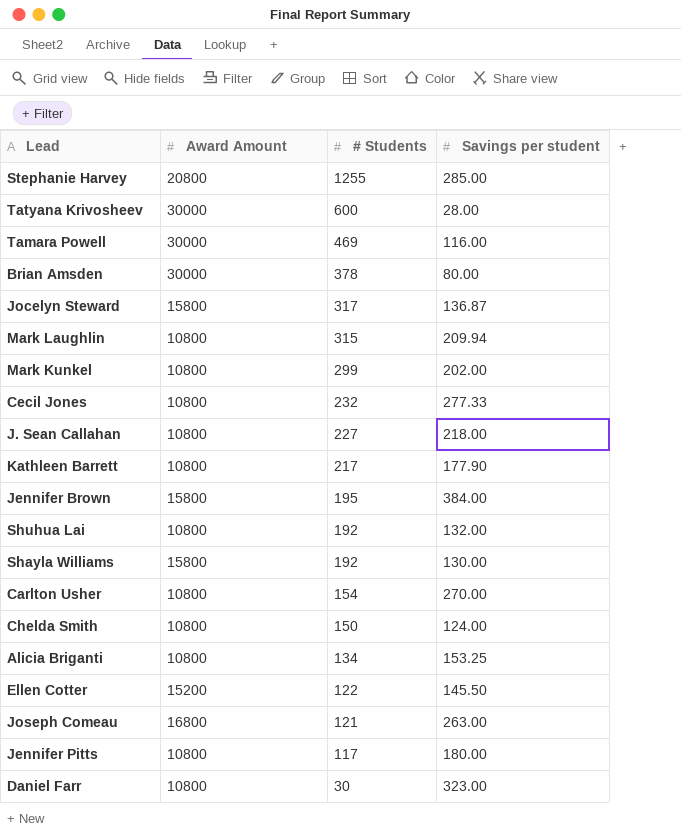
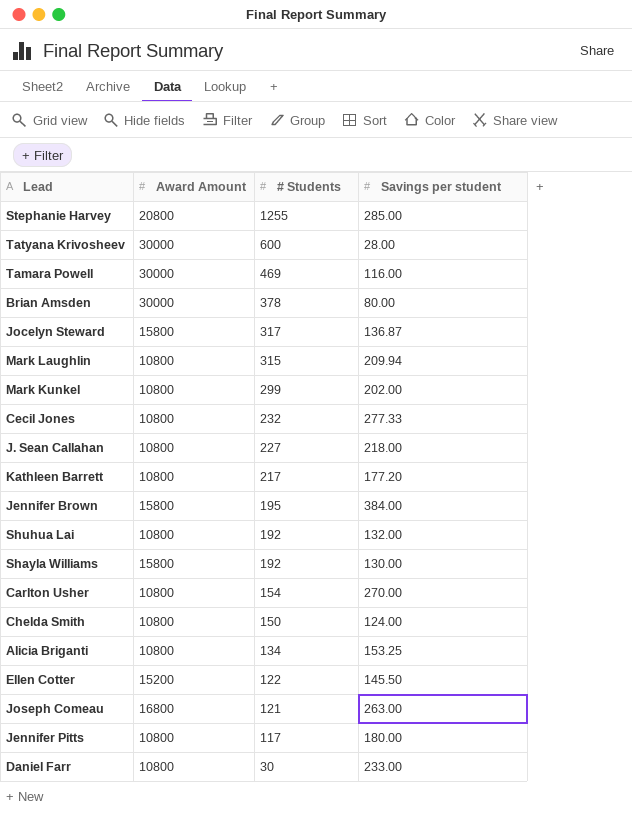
Kathleen Barrett | Savings per student: 177.90 -> 177.20
Daniel Farr | Savings per student: 323.00 -> 233.00

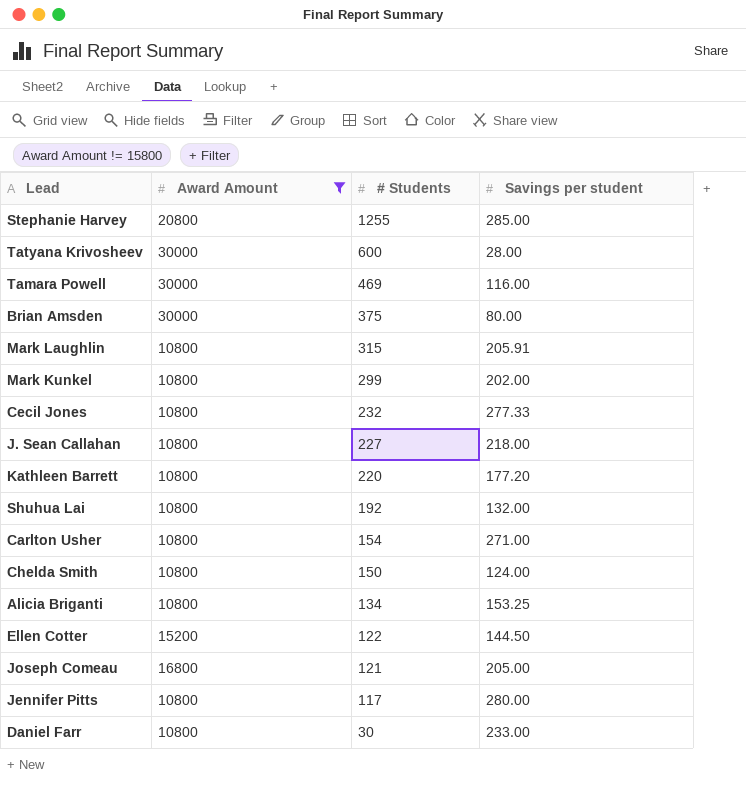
filter: none -> Award Amount != 15800
Brian Amsden | # Students: 378 -> 375
Mark Laughlin | Savings per student: 209.94 -> 205.91
Kathleen Barrett | # Students: 217 -> 220
Carlton Usher | Savings per student: 270.00 -> 271.00
Ellen Cotter | Savings per student: 145.50 -> 144.50
Joseph Comeau | Savings per student: 263.00 -> 205.00
Jennifer Pitts | Savings per student: 180.00 -> 280.00

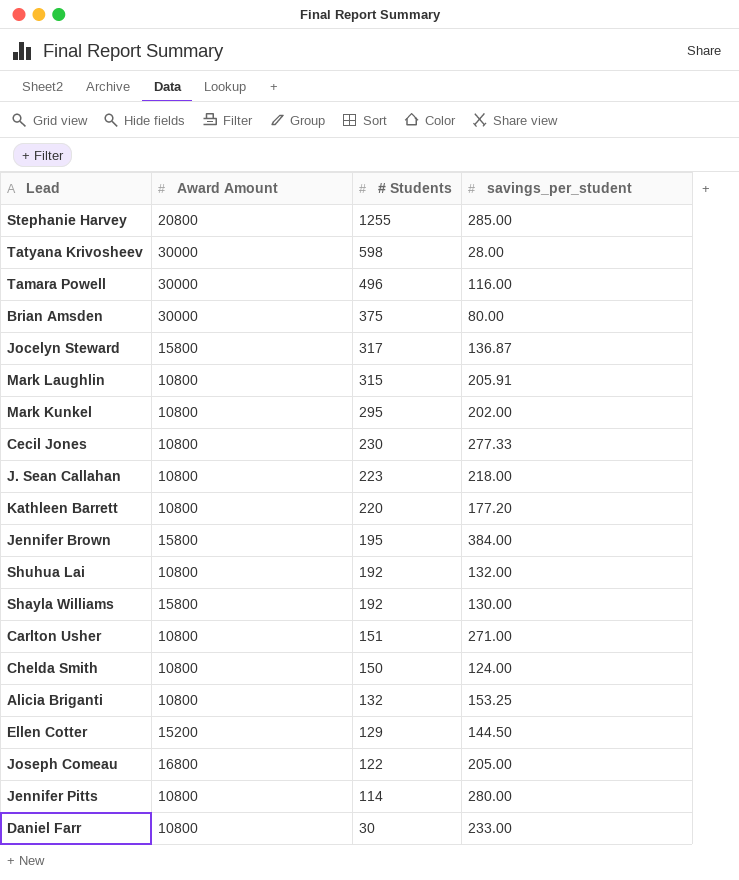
filter: Award Amount != 15800 -> none
column name: Savings per student -> savings_per_student
Tatyana Krivosheev | # Students: 600 -> 598
Tamara Powell | # Students: 469 -> 496
Mark Kunkel | # Students: 299 -> 295
Cecil Jones | # Students: 232 -> 230
J. Sean Callahan | # Students: 227 -> 223
Carlton Usher | # Students: 154 -> 151
Alicia Briganti | # Students: 134 -> 132
Ellen Cotter | # Students: 122 -> 129
Joseph Comeau | # Students: 121 -> 122
Jennifer Pitts | # Students: 117 -> 114

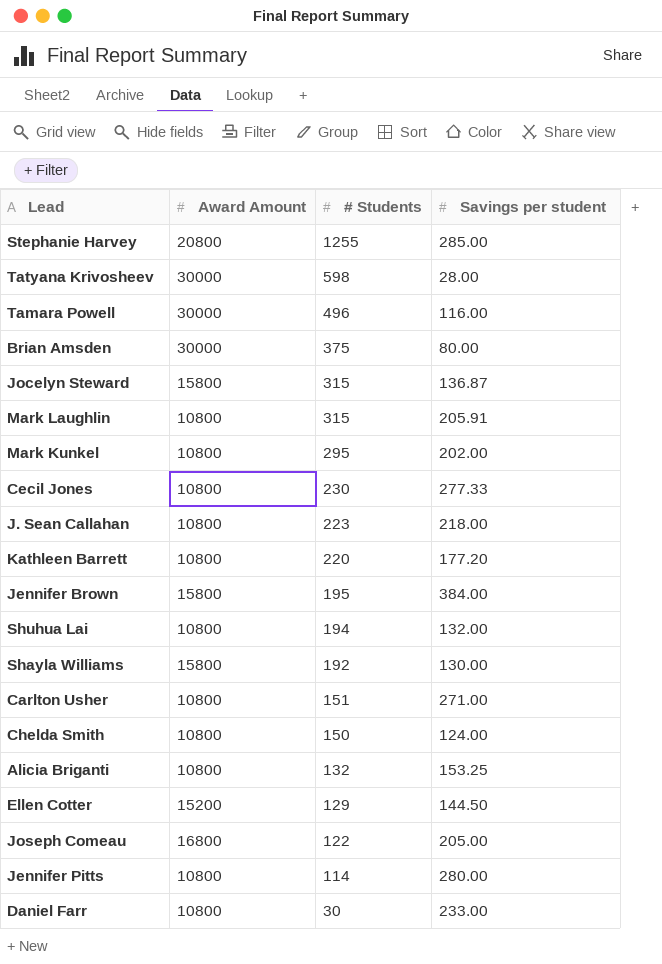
column name: savings_per_student -> Savings per student
Jocelyn Steward | # Students: 317 -> 315
Shuhua Lai | # Students: 192 -> 194

